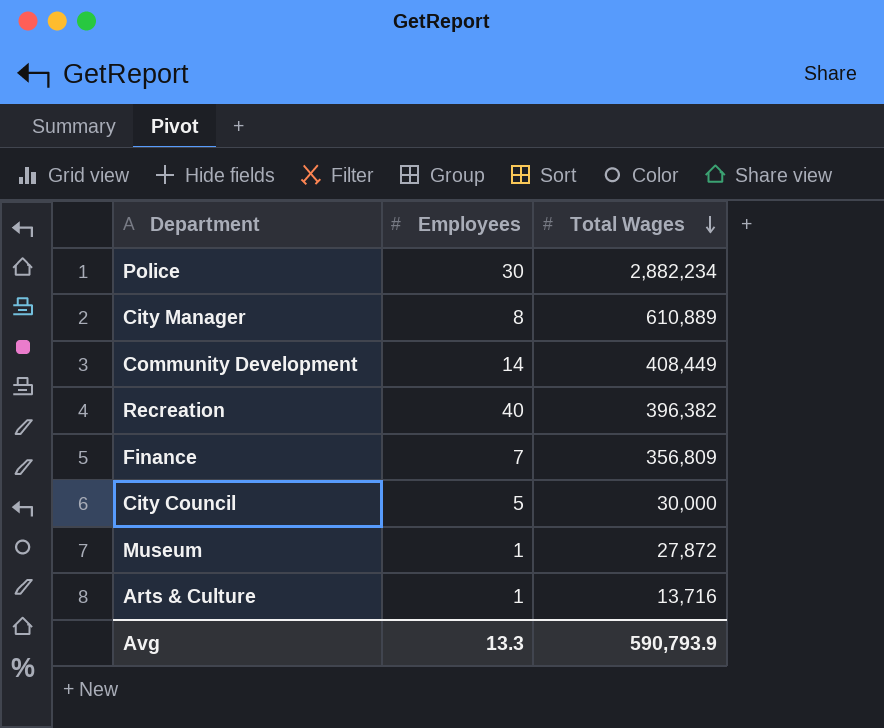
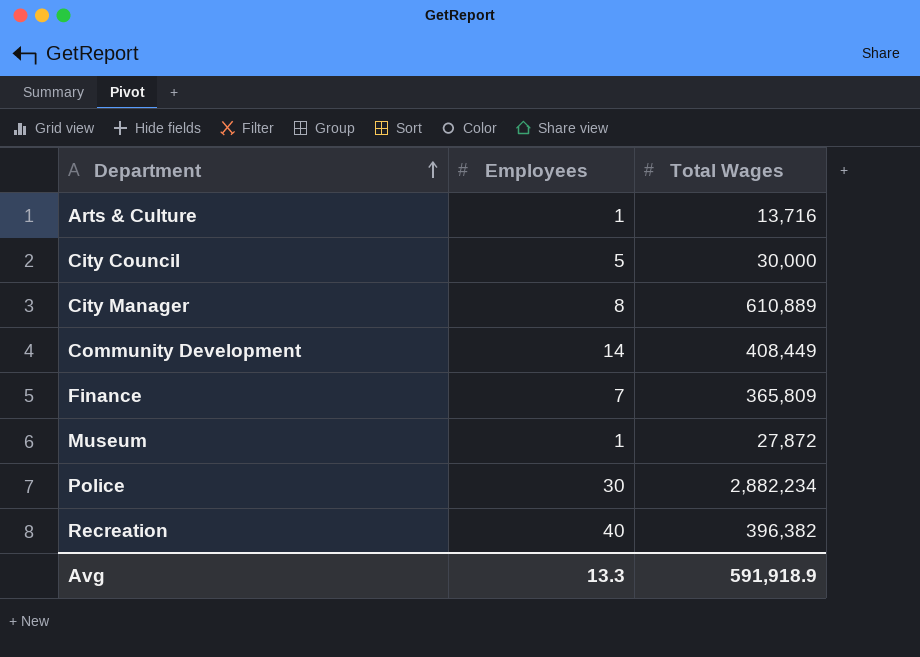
row order: Total Wages descending -> Department ascending
Finance | Total Wages: 356,809 -> 365,809
Avg | Total Wages: 590,793.9 -> 591,918.9

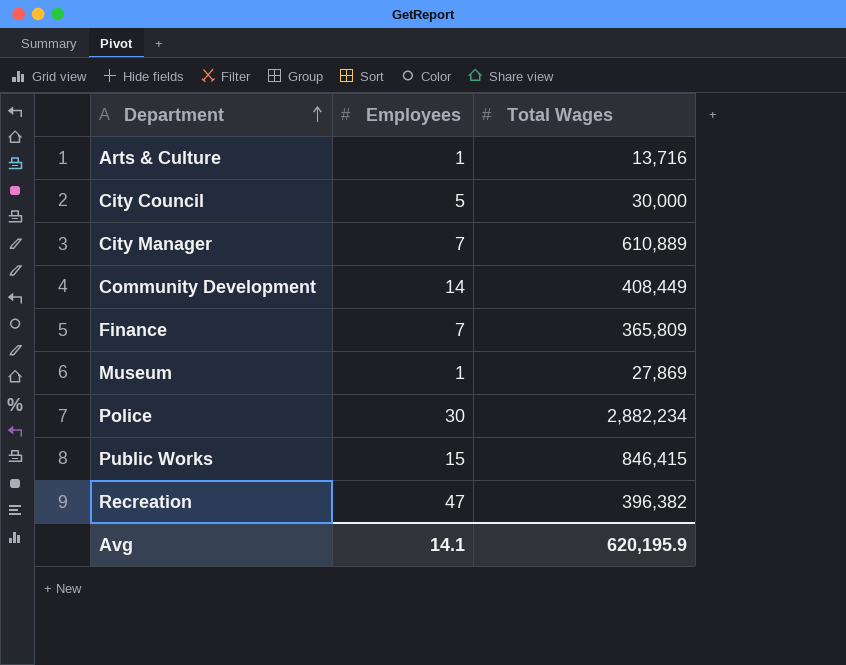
City Manager | Employees: 8 -> 7
Museum | Total Wages: 27,872 -> 27,869
row Public Works: none -> 15 | 846,415
Recreation | Employees: 40 -> 47
Avg | Employees: 13.3 -> 14.1
Avg | Total Wages: 591,918.9 -> 620,195.9

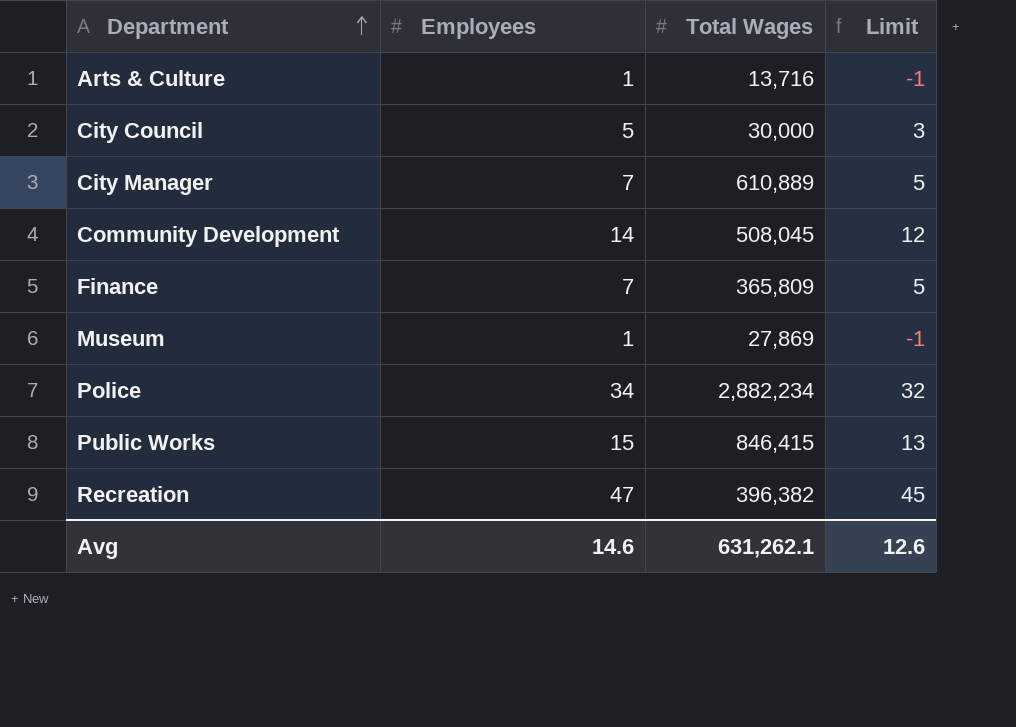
column Limit | formula: none -> [Employees] - 2
Community Development | Total Wages: 408,449 -> 508,045
Police | Employees: 30 -> 34
Avg | Employees: 14.1 -> 14.6
Avg | Total Wages: 620,195.9 -> 631,262.1

